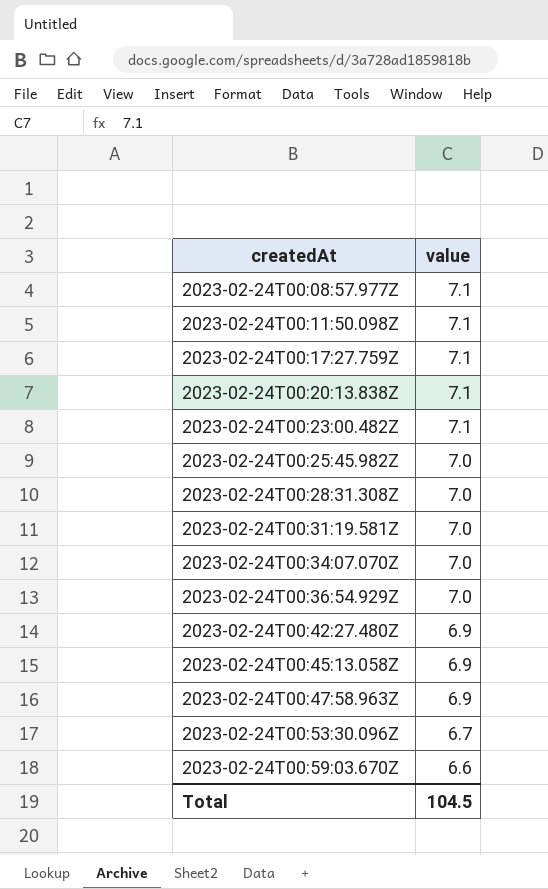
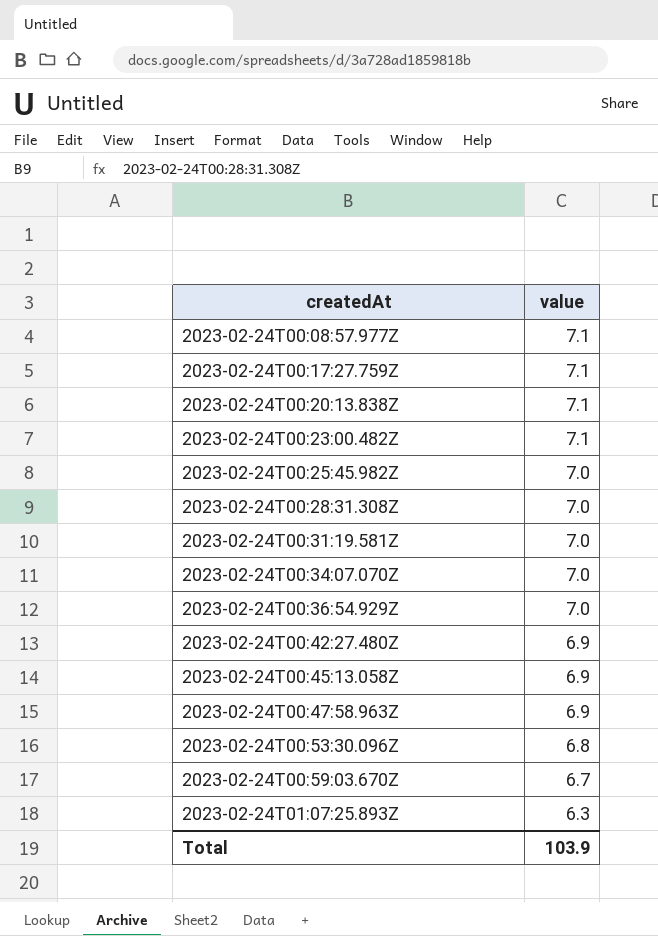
row 2023-02-24T00:11:50.098Z: 7.1 -> none
2023-02-24T00:53:30.096Z | value: 6.7 -> 6.8
2023-02-24T00:59:03.670Z | value: 6.6 -> 6.7
row 2023-02-24T01:07:25.893Z: none -> 6.3
Total | value: 104.5 -> 103.9

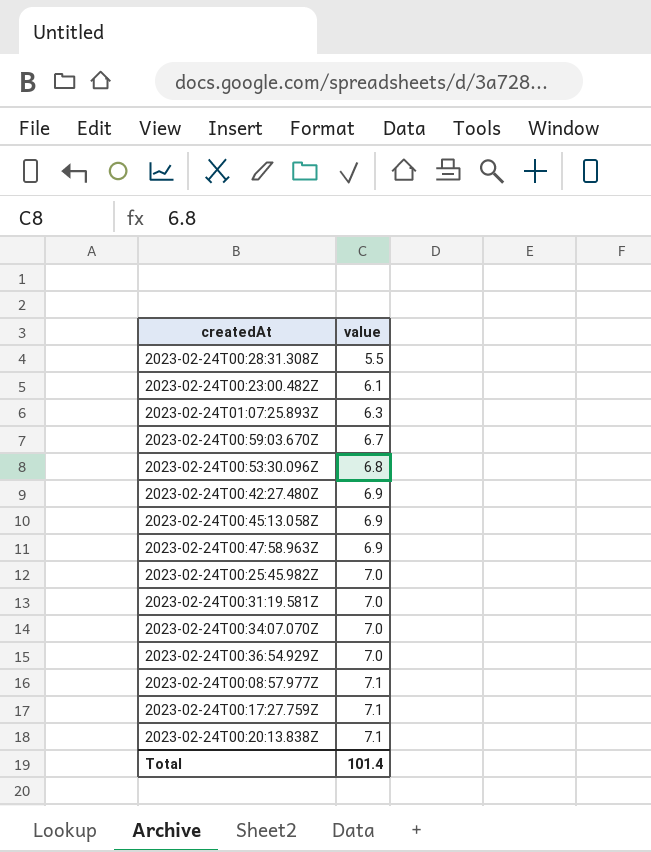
row order: createdAt ascending -> value ascending
2023-02-24T00:28:31.308Z | value: 7.0 -> 5.5
2023-02-24T00:23:00.482Z | value: 7.1 -> 6.1
Total | value: 103.9 -> 101.4

